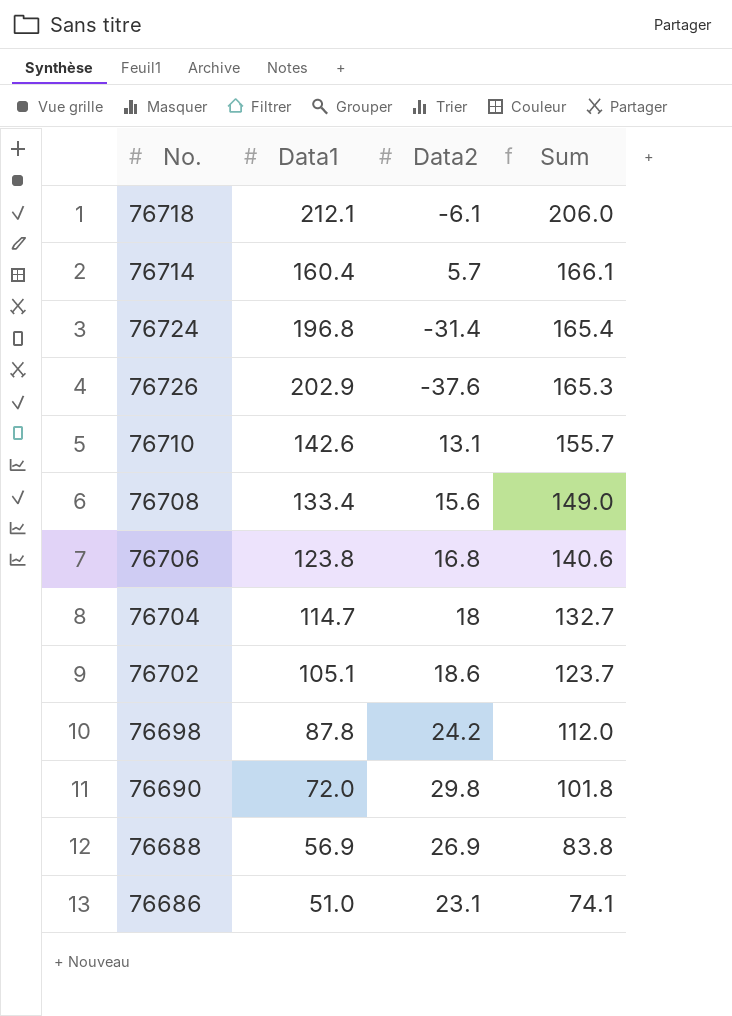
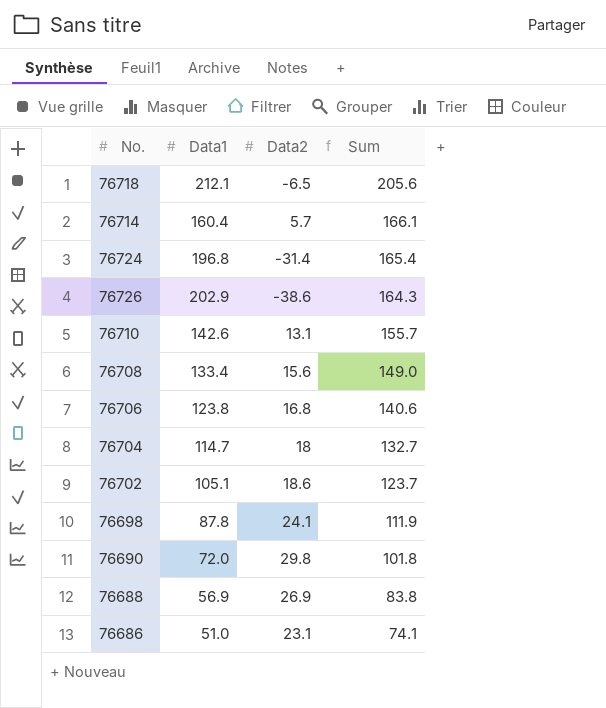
76718 | Data2: -6.1 -> -6.5
76718 | Sum: 206.0 -> 205.6
76726 | Data2: -37.6 -> -38.6
76726 | Sum: 165.3 -> 164.3
76698 | Data2: 24.2 -> 24.1
76698 | Sum: 112.0 -> 111.9

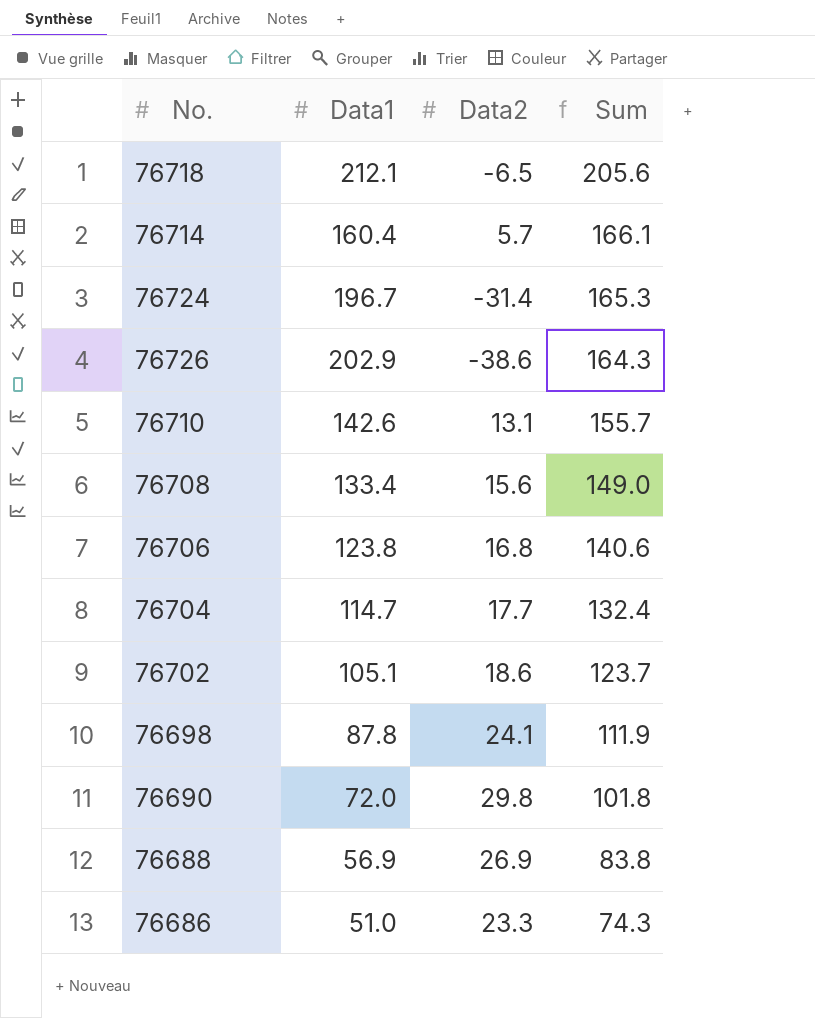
76724 | Data1: 196.8 -> 196.7
76724 | Sum: 165.4 -> 165.3
76704 | Data2: 18 -> 17.7
76704 | Sum: 132.7 -> 132.4
76686 | Data2: 23.1 -> 23.3
76686 | Sum: 74.1 -> 74.3

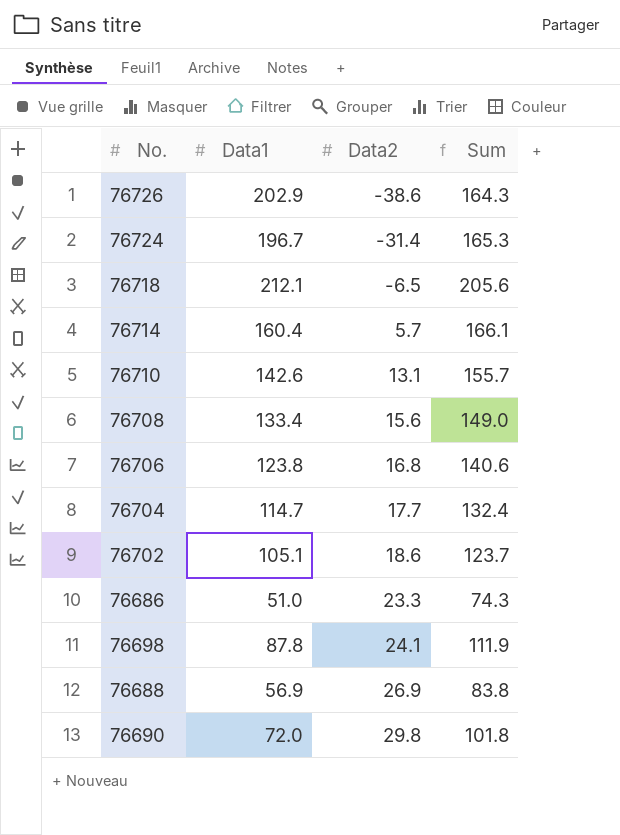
row order: Sum descending -> Data2 ascending

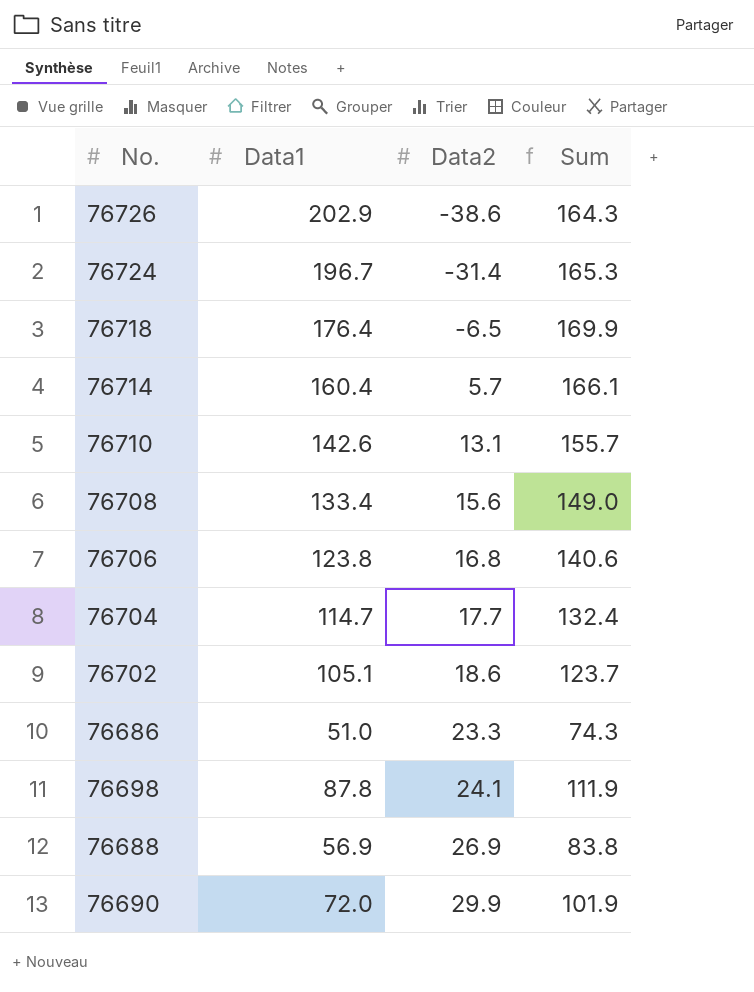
76718 | Data1: 212.1 -> 176.4
76718 | Sum: 205.6 -> 169.9
76690 | Data2: 29.8 -> 29.9
76690 | Sum: 101.8 -> 101.9

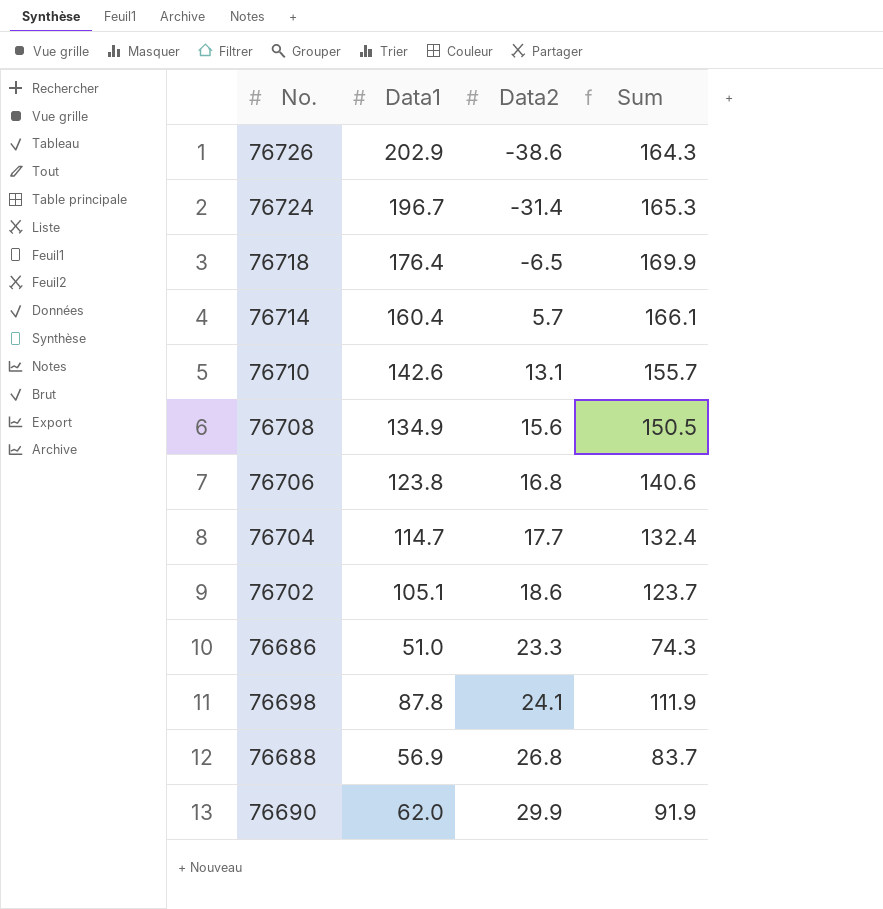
76708 | Data1: 133.4 -> 134.9
76708 | Sum: 149.0 -> 150.5
76688 | Data2: 26.9 -> 26.8
76688 | Sum: 83.8 -> 83.7
76690 | Data1: 72.0 -> 62.0
76690 | Sum: 101.9 -> 91.9

